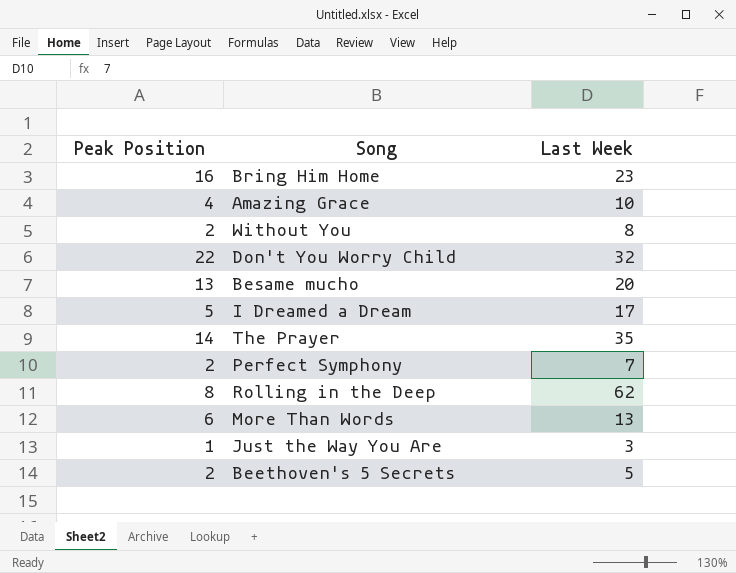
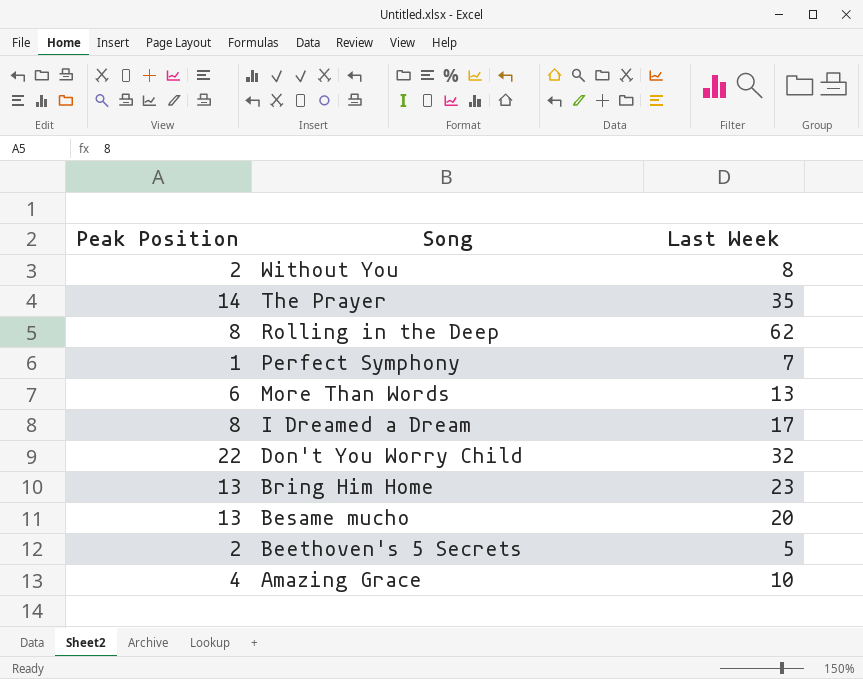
row order: none -> Song descending
row Just the Way You Are: 1 | 3 -> none
Perfect Symphony | Peak Position: 2 -> 1
I Dreamed a Dream | Peak Position: 5 -> 8
Bring Him Home | Peak Position: 16 -> 13

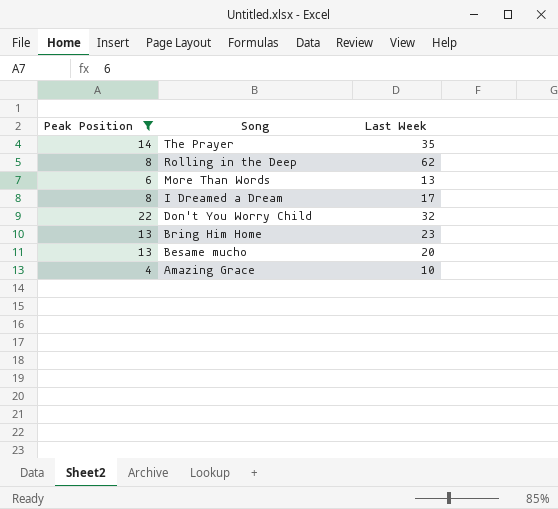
filter: none -> Peak Position >= 4

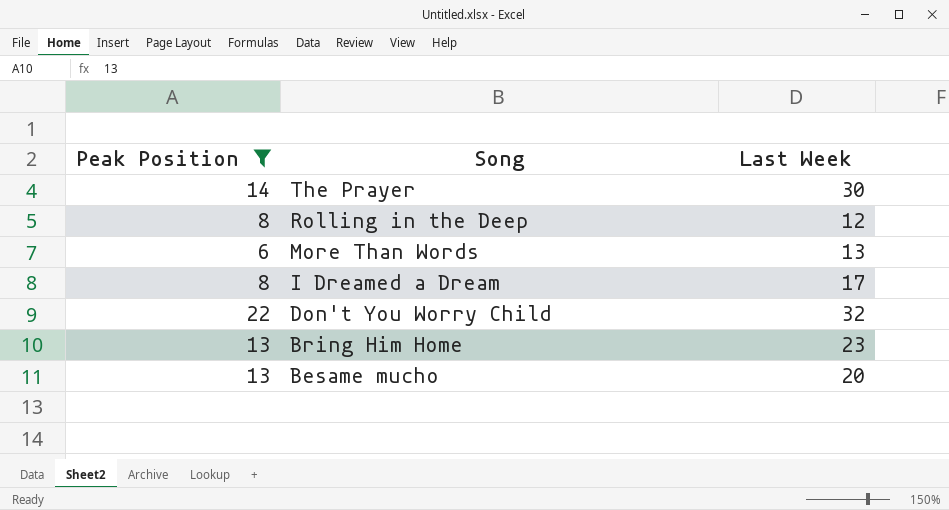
row Amazing Grace: 4 | 10 -> none
The Prayer | Last Week: 35 -> 30
Rolling in the Deep | Last Week: 62 -> 12

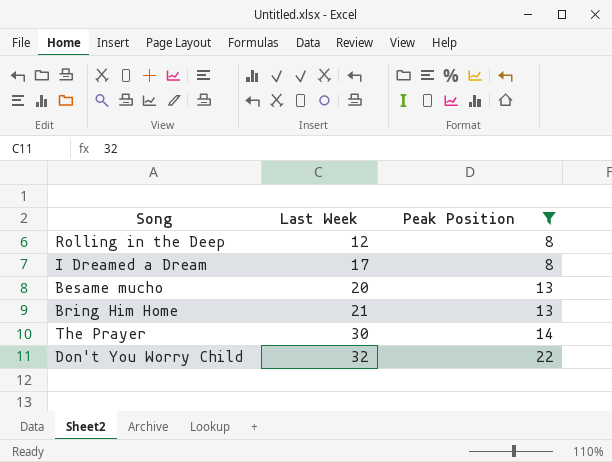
row order: Song descending -> Last Week ascending
column Peak Position | position: 1 -> 3
row More Than Words: 6 | 13 -> none
Bring Him Home | Last Week: 23 -> 21

